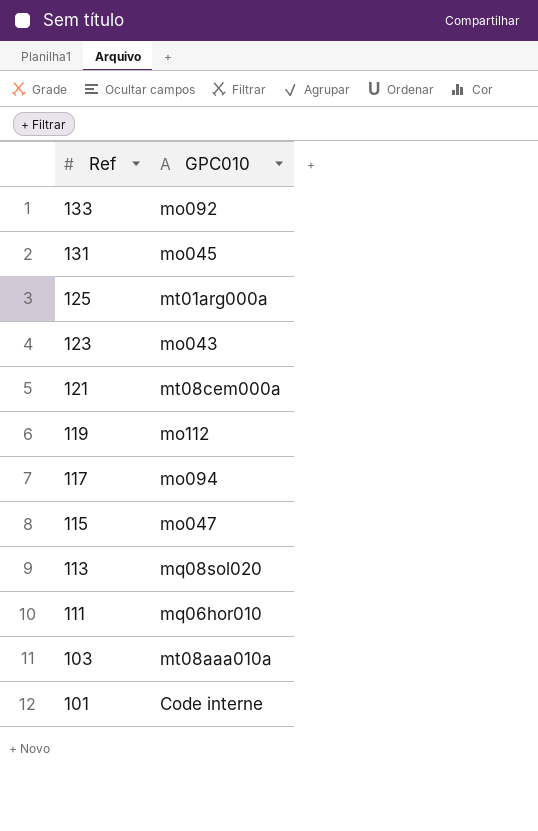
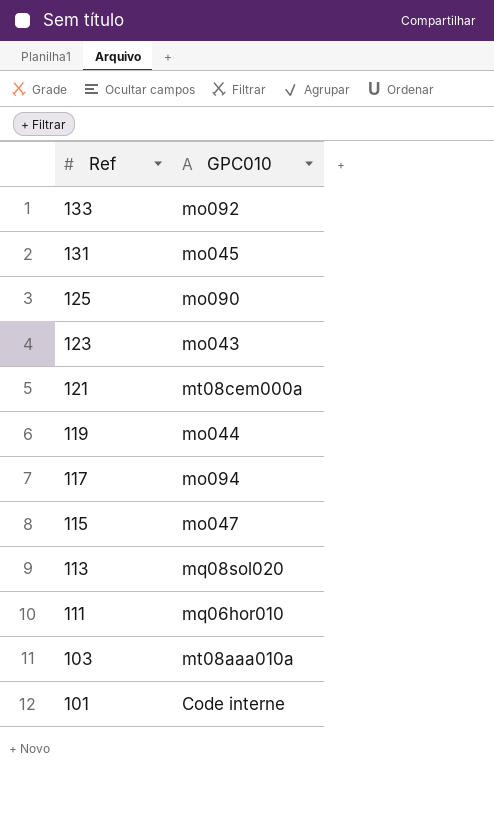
125 | GPC010: mt01arg000a -> mo090
119 | GPC010: mo112 -> mo044

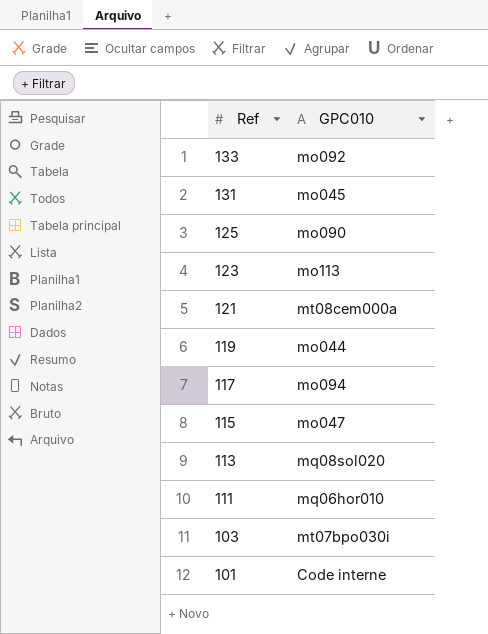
123 | GPC010: mo043 -> mo113
103 | GPC010: mt08aaa010a -> mt07bpo030i

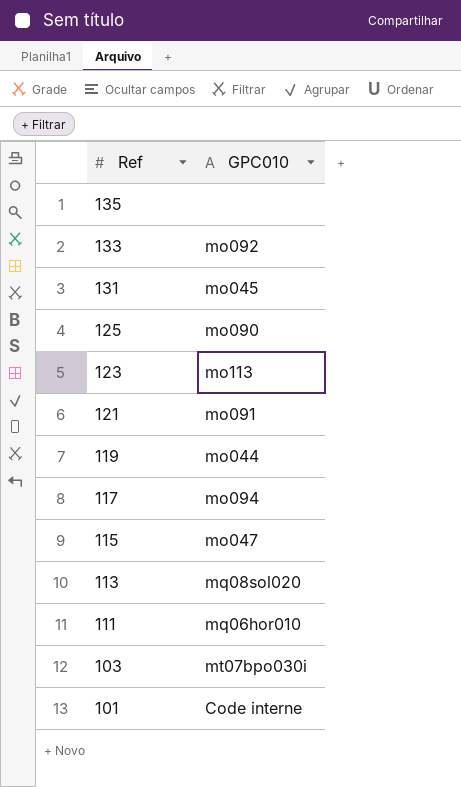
row 135: none -> none
121 | GPC010: mt08cem000a -> mo091

